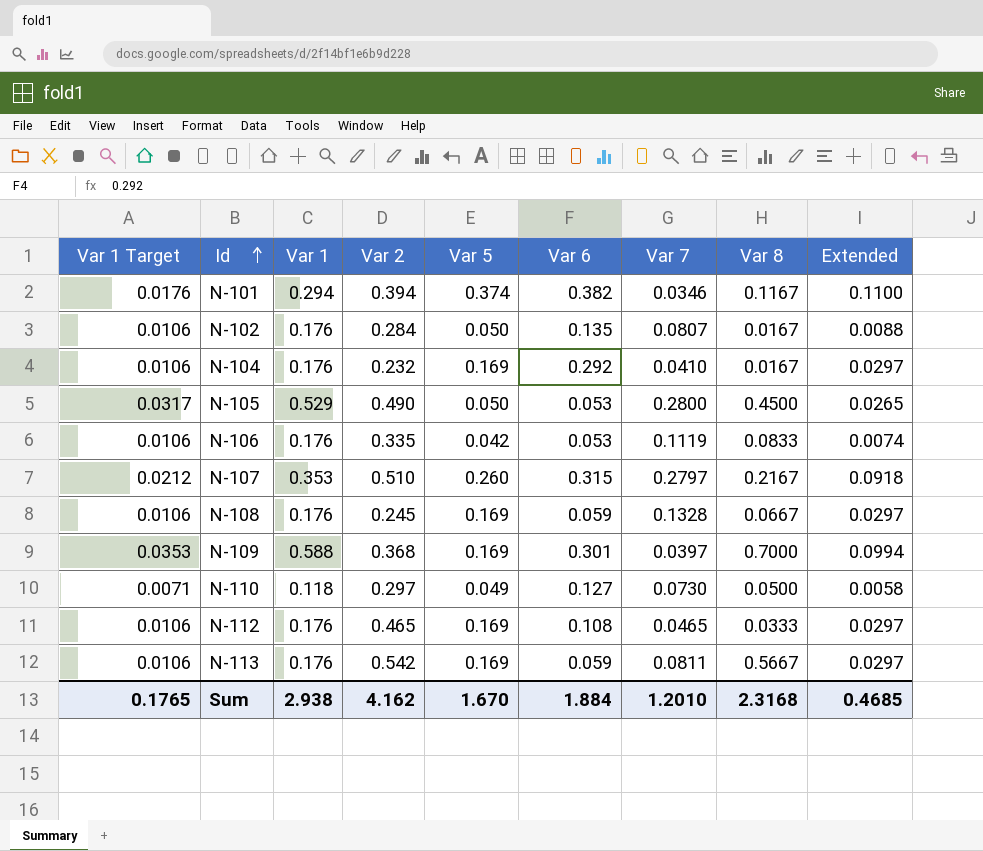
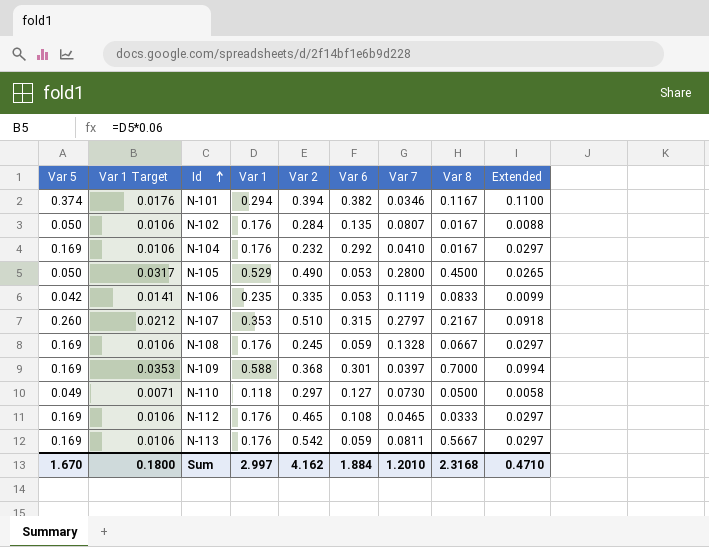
column Var 5 | position: 5 -> 1
N-106 | Var 1 Target: 0.0106 -> 0.0141
N-106 | Var 1: 0.176 -> 0.235
N-106 | Extended: 0.0074 -> 0.0099
Sum | Var 1 Target: 0.1765 -> 0.1800
Sum | Var 1: 2.938 -> 2.997
Sum | Extended: 0.4685 -> 0.4710

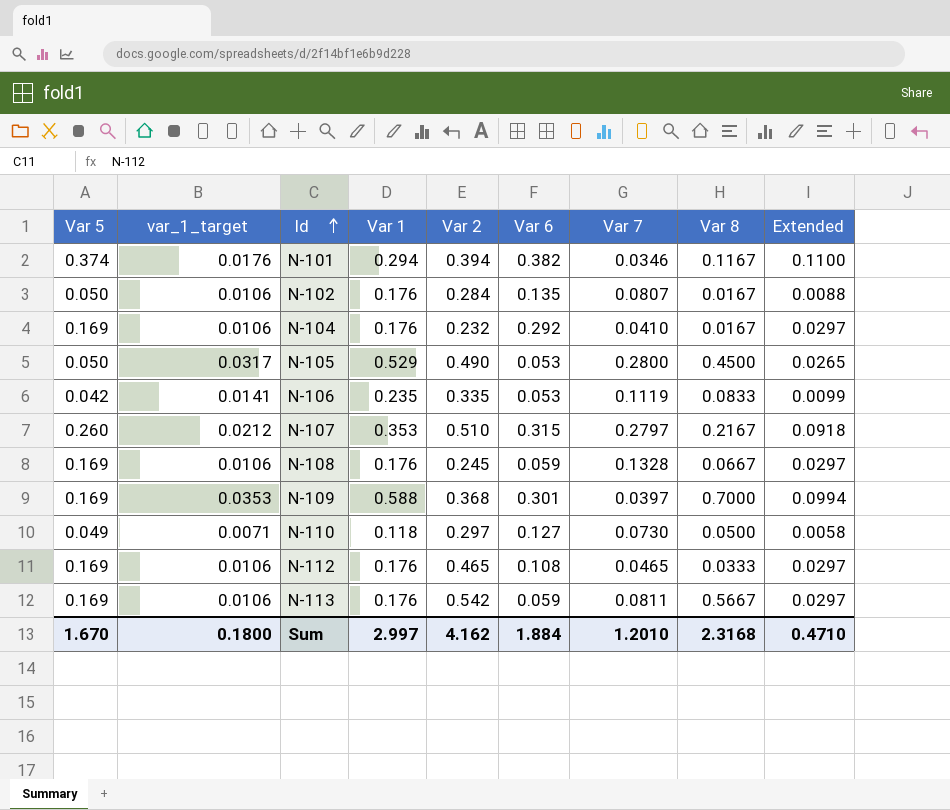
column name: Var 1 Target -> var_1_target

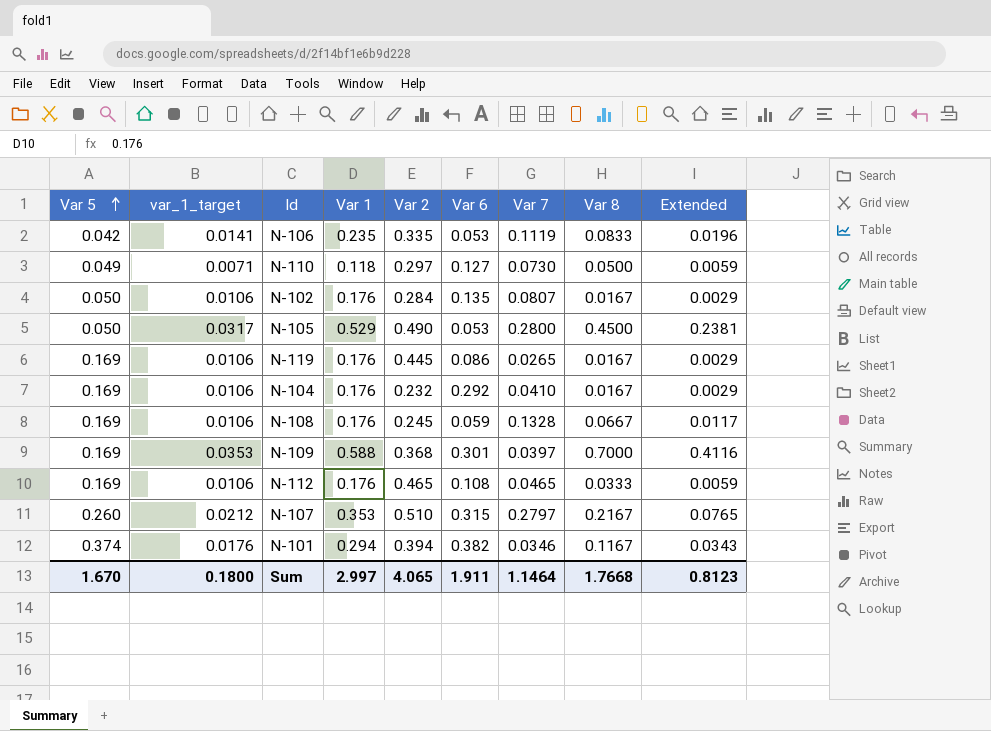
row order: Id ascending -> Var 5 ascending
column Extended | formula: [Var 5] * [Var 1] -> [Var 1] * [Var 8]
row N-113: 0.169 | 0.0106 | 0.176 | 0.542 | 0.059 | 0.0811 | 0.5667 | 0.0297 -> none
row N-119: none -> 0.169 | 0.0106 | 0.176 | 0.445 | 0.086 | 0.0265 | 0.0167 | 0.0029
Sum | Var 2: 4.162 -> 4.065
Sum | Var 6: 1.884 -> 1.911
Sum | Var 7: 1.2010 -> 1.1464
Sum | Var 8: 2.3168 -> 1.7668
Sum | Extended: 0.4710 -> 0.8123

